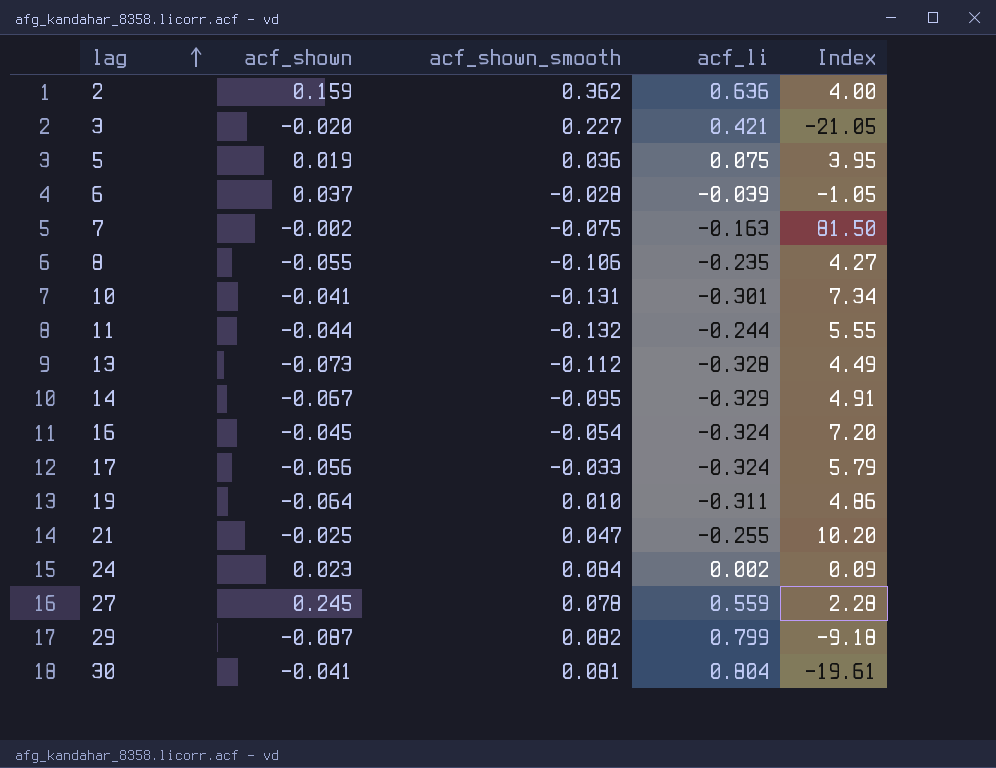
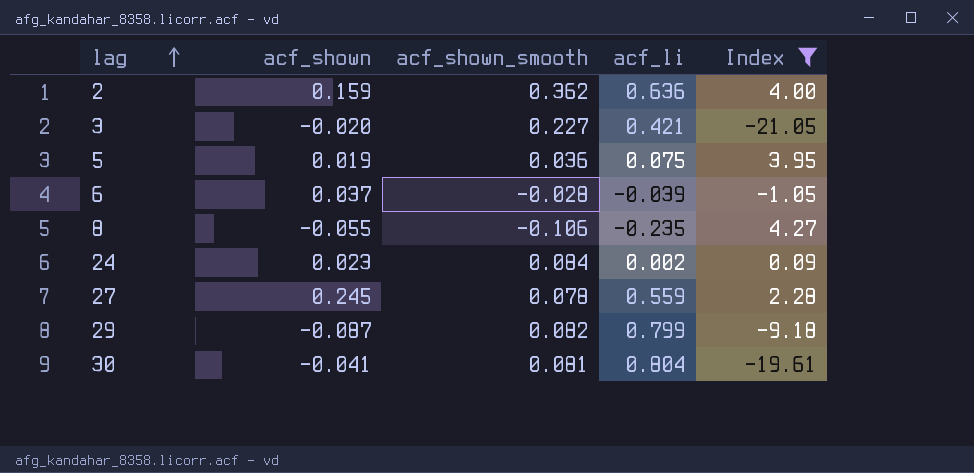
filter: none -> Index <= 4.27

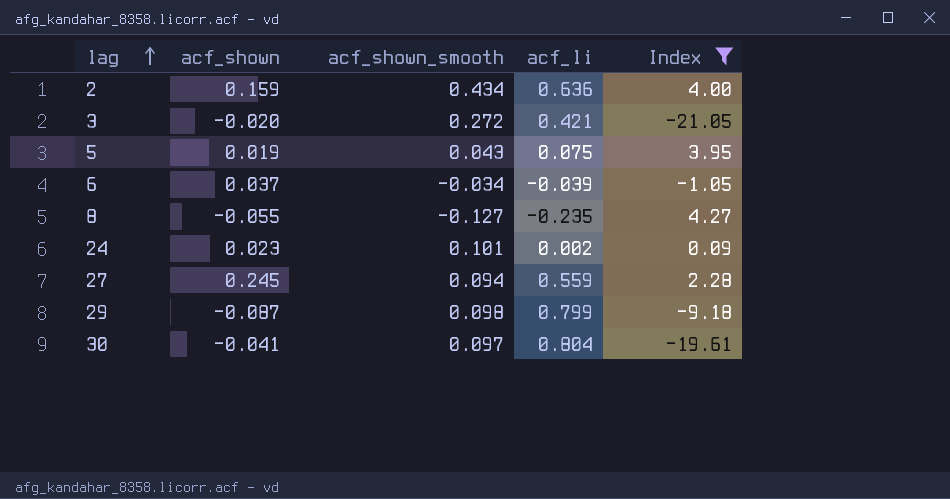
2 | acf_shown_smooth: 0.362 -> 0.434
3 | acf_shown_smooth: 0.227 -> 0.272
5 | acf_shown_smooth: 0.036 -> 0.043
6 | acf_shown_smooth: -0.028 -> -0.034
8 | acf_shown_smooth: -0.106 -> -0.127
24 | acf_shown_smooth: 0.084 -> 0.101
27 | acf_shown_smooth: 0.078 -> 0.094
29 | acf_shown_smooth: 0.082 -> 0.098
30 | acf_shown_smooth: 0.081 -> 0.097

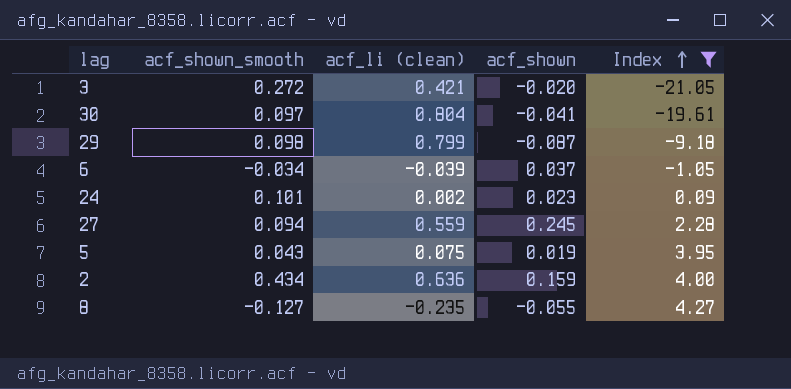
row order: lag ascending -> Index ascending
column name: acf_li -> acf_li (clean)
column acf_shown | position: 2 -> 4

